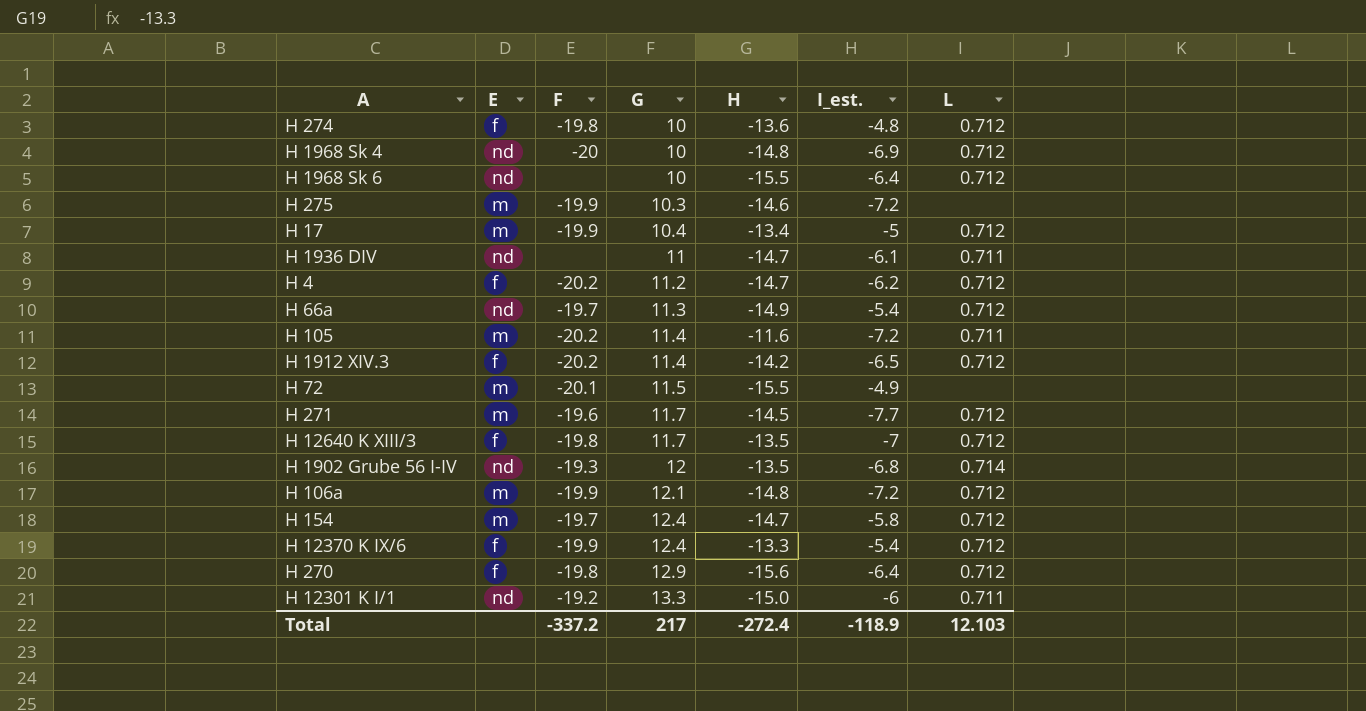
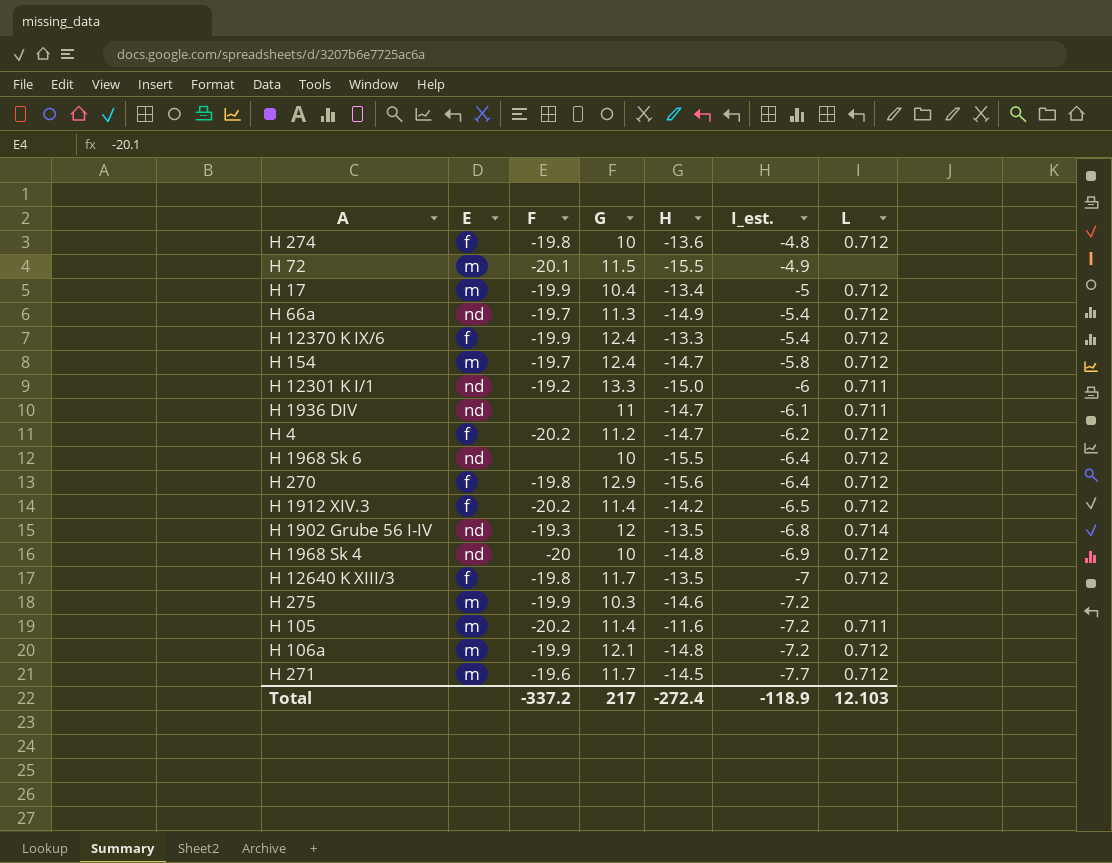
row order: G ascending -> I_est. descending

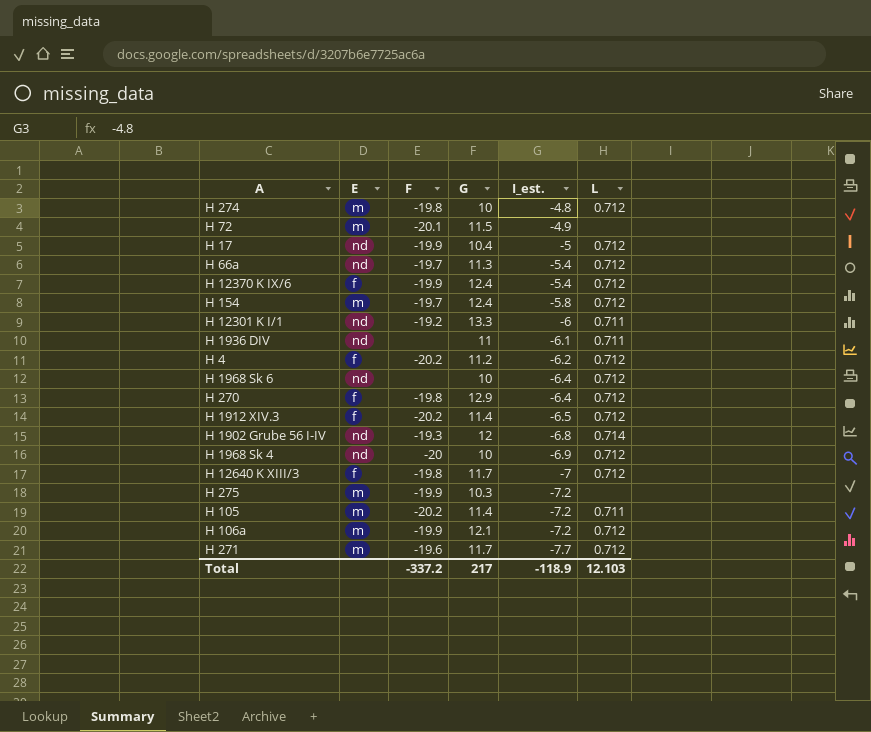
column H | position: 5 -> none
H 274 | E: f -> m
H 17 | E: m -> nd

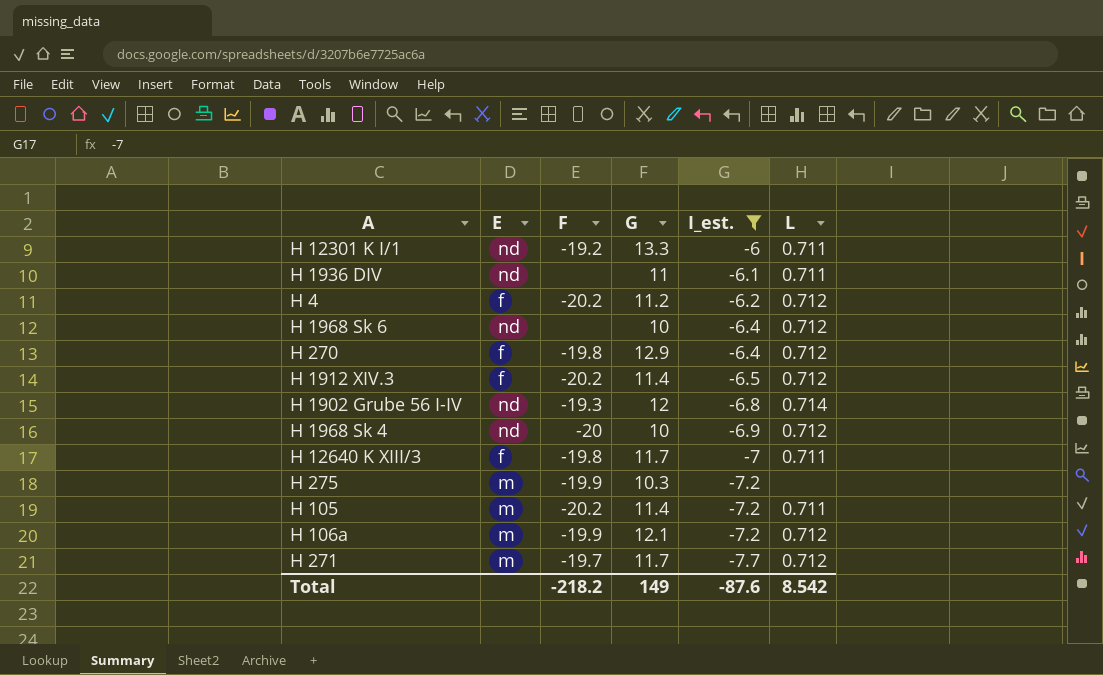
filter: none -> I_est. <= -6
H 12640 K XIII/3 | L: 0.712 -> 0.711
H 271 | F: -19.6 -> -19.7
Total | F: -337.2 -> -218.2
Total | G: 217 -> 149
Total | I_est.: -118.9 -> -87.6
Total | L: 12.103 -> 8.542

